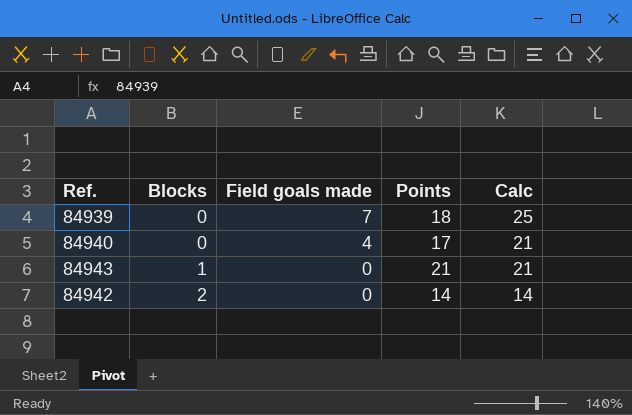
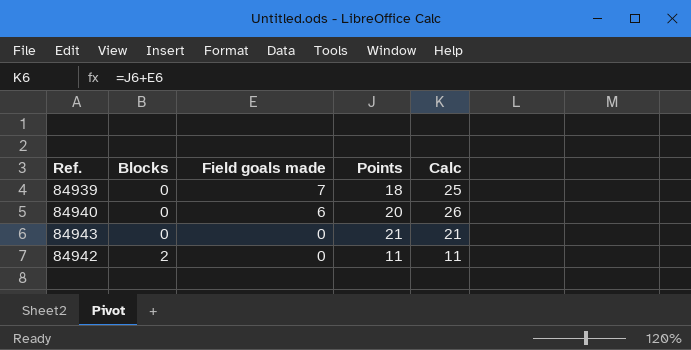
84940 | Field goals made: 4 -> 6
84940 | Points: 17 -> 20
84940 | Calc: 21 -> 26
84943 | Blocks: 1 -> 0
84942 | Points: 14 -> 11
84942 | Calc: 14 -> 11

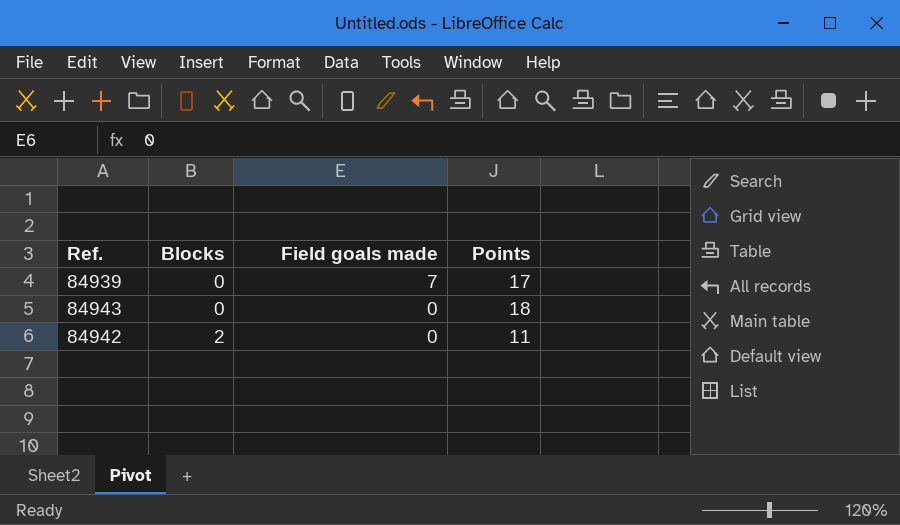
column Calc | formula: [Field goals made] + [Points] -> none
row 84940: 0 | 6 | 20 | 26 -> none
84939 | Points: 18 -> 17
84943 | Points: 21 -> 18

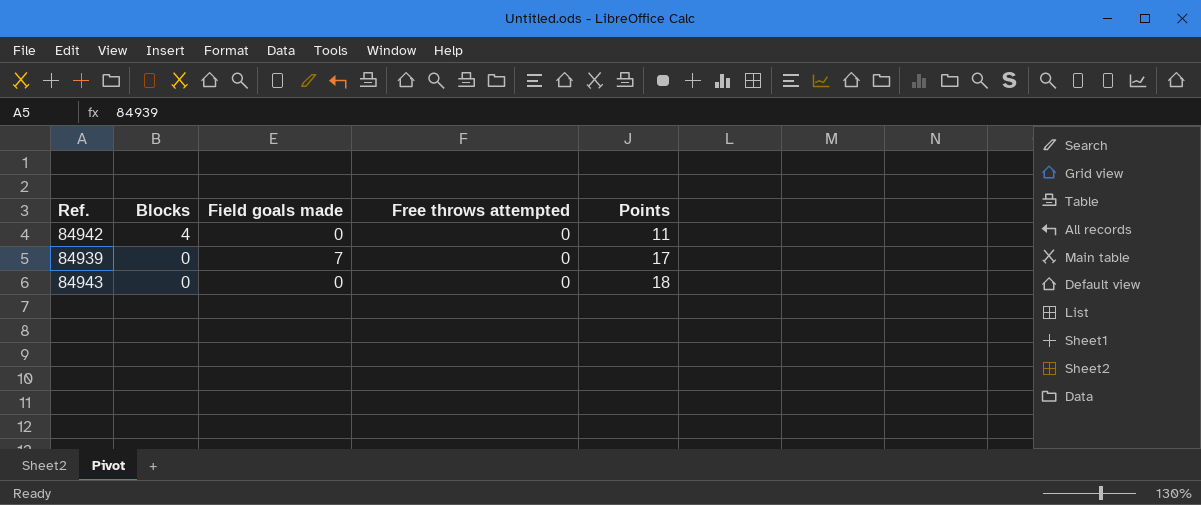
row order: Blocks ascending -> Blocks descending
column Free throws attempted | position: none -> 4
84942 | Blocks: 2 -> 4

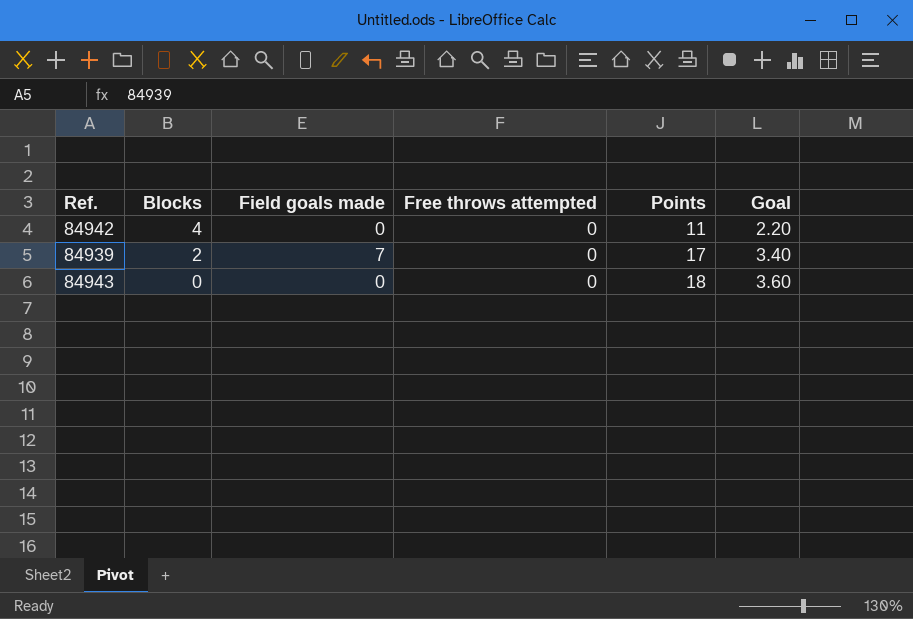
column Goal | formula: none -> [Points] * 0.2
84939 | Blocks: 0 -> 2

